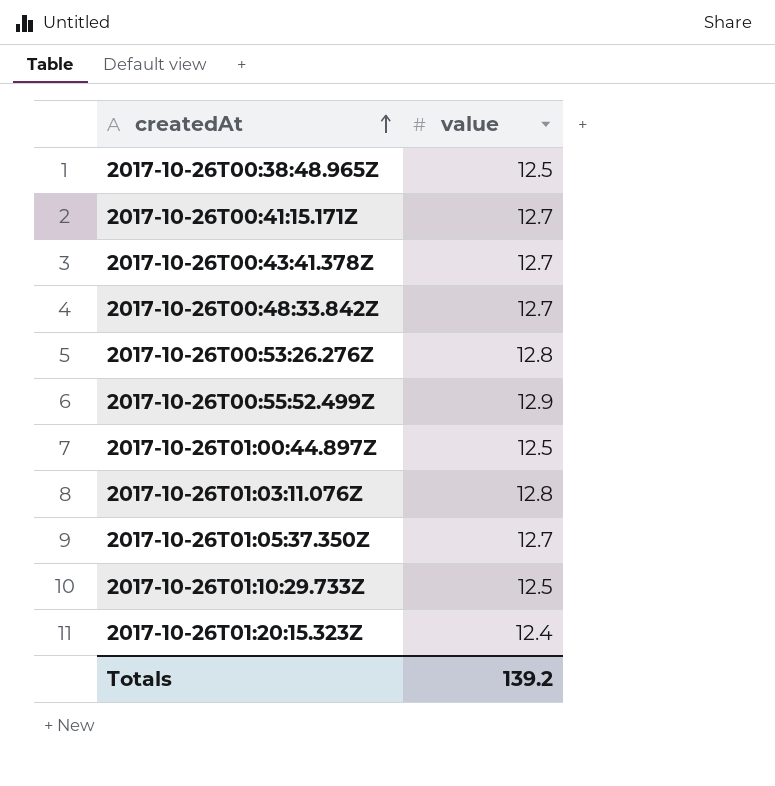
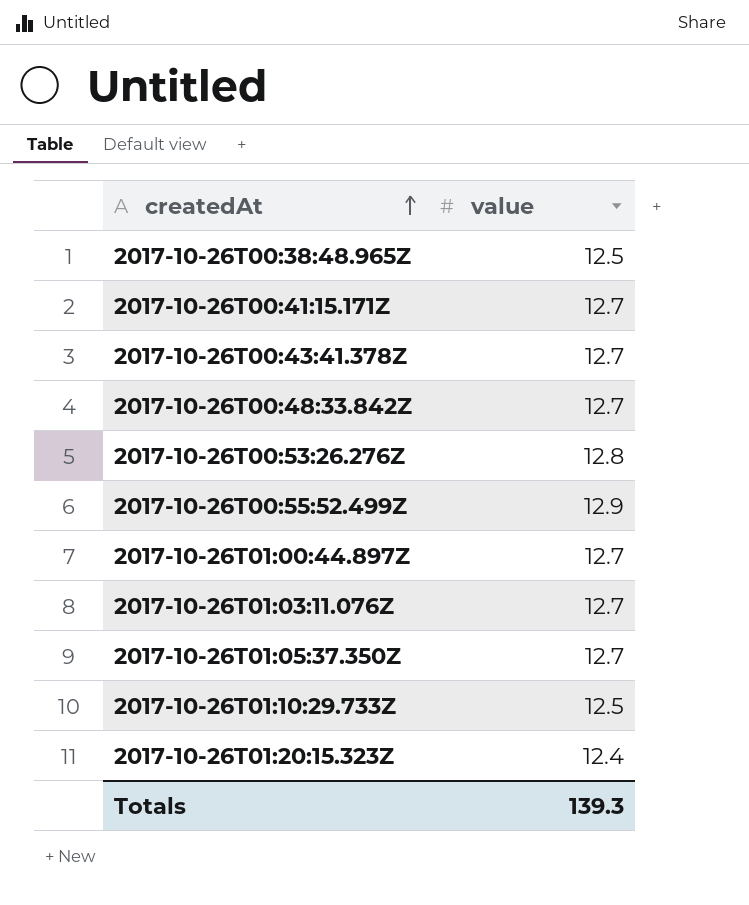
2017-10-26T01:00:44.897Z | value: 12.5 -> 12.7
2017-10-26T01:03:11.076Z | value: 12.8 -> 12.7
Totals | value: 139.2 -> 139.3

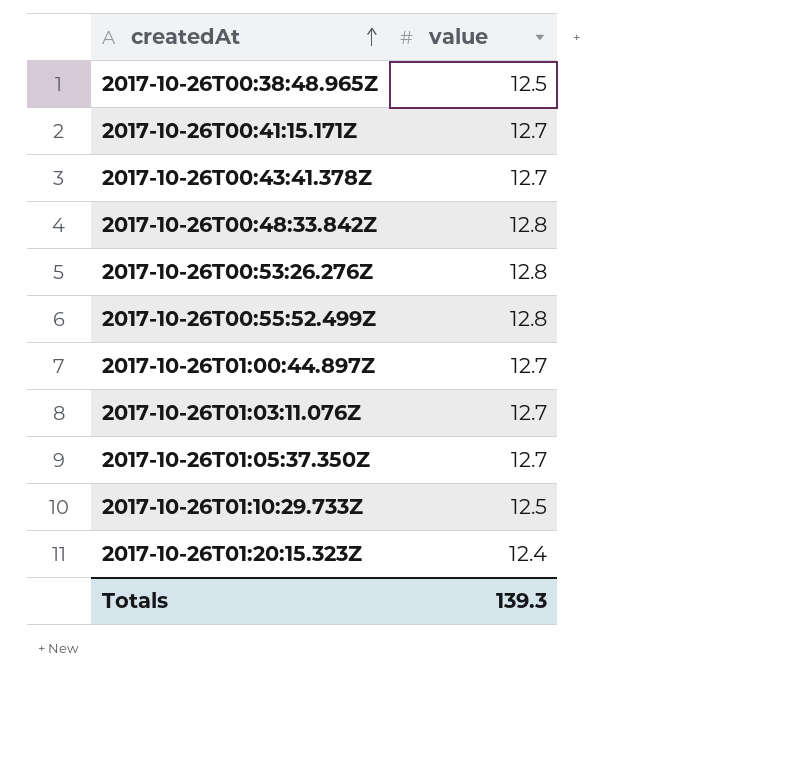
2017-10-26T00:48:33.842Z | value: 12.7 -> 12.8
2017-10-26T00:55:52.499Z | value: 12.9 -> 12.8

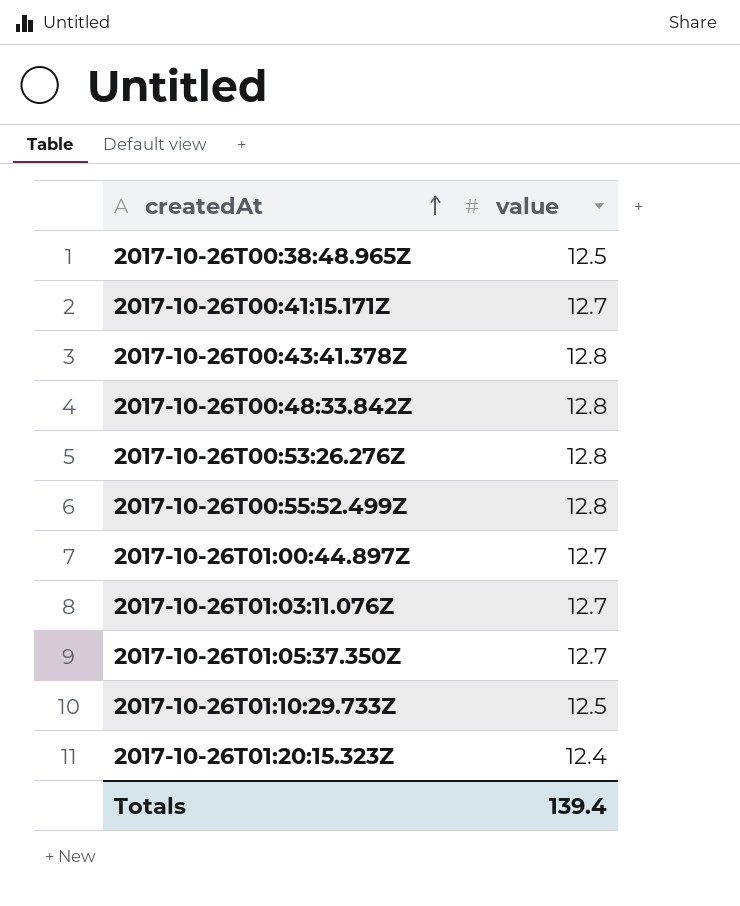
2017-10-26T00:43:41.378Z | value: 12.7 -> 12.8
Totals | value: 139.3 -> 139.4

